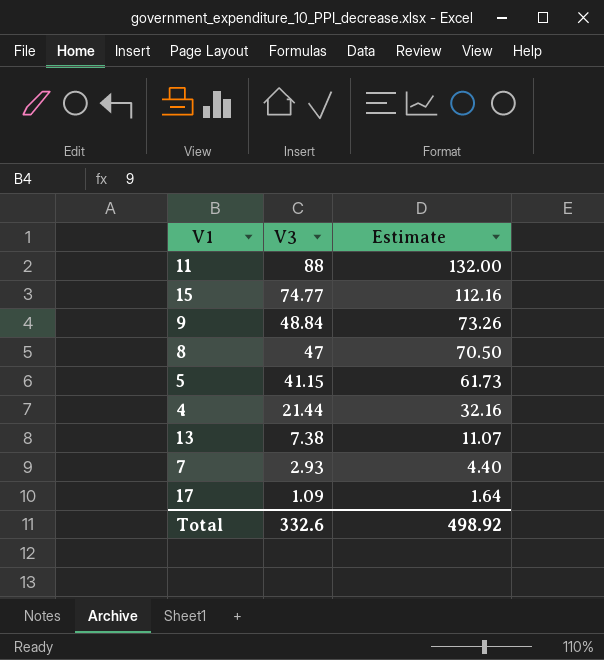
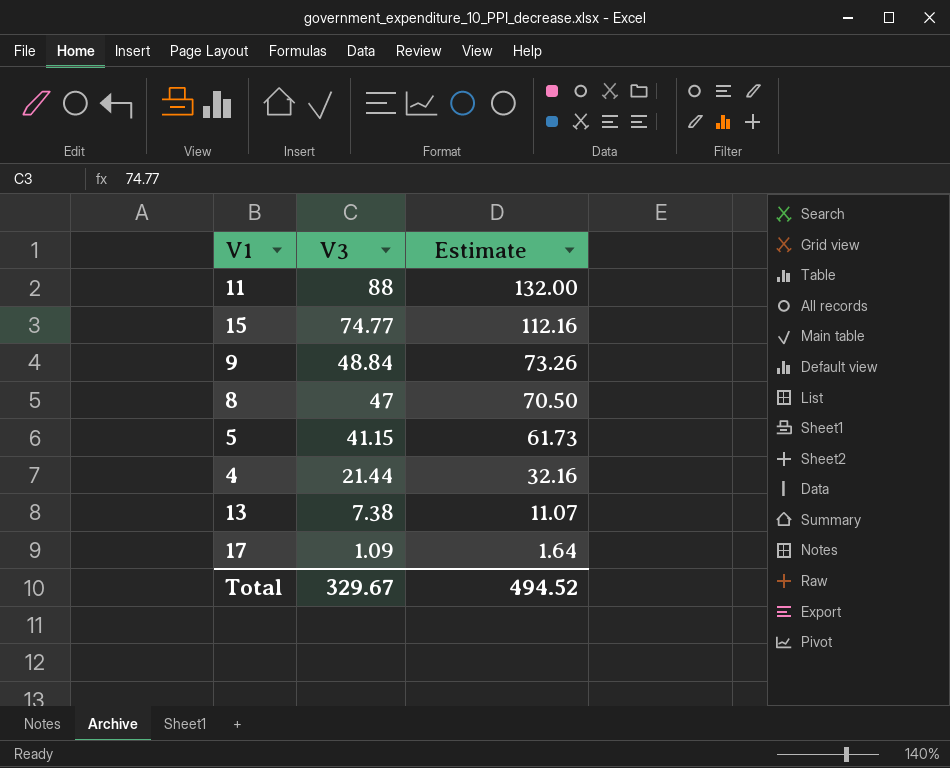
row 7: 2.93 | 4.40 -> none
Total | V3: 332.6 -> 329.67
Total | Estimate: 498.92 -> 494.52

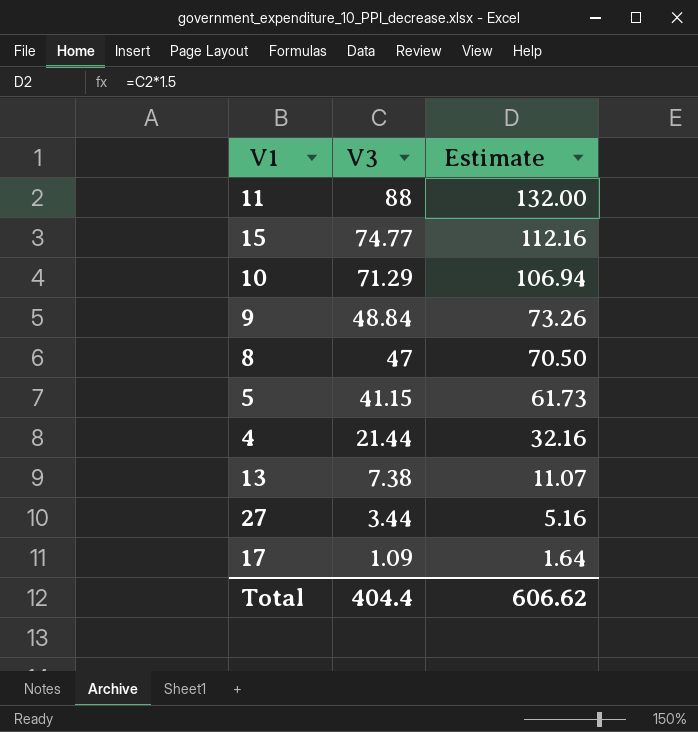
row 10: none -> 71.29 | 106.94
row 27: none -> 3.44 | 5.16
Total | V3: 329.67 -> 404.4
Total | Estimate: 494.52 -> 606.62

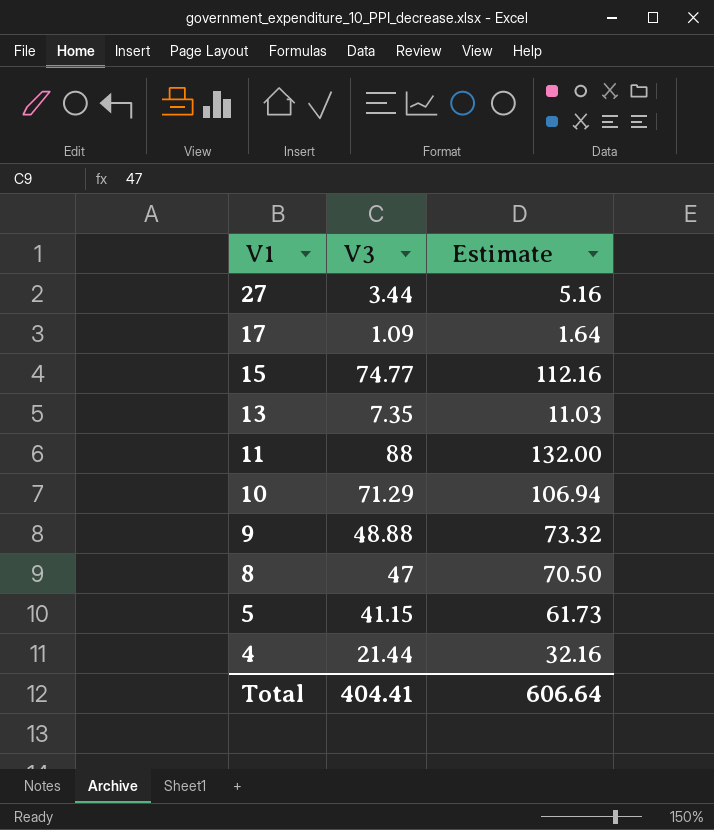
row order: V3 descending -> V1 descending
13 | V3: 7.38 -> 7.35
13 | Estimate: 11.07 -> 11.03
9 | V3: 48.84 -> 48.88
9 | Estimate: 73.26 -> 73.32
Total | V3: 404.4 -> 404.41
Total | Estimate: 606.62 -> 606.64

